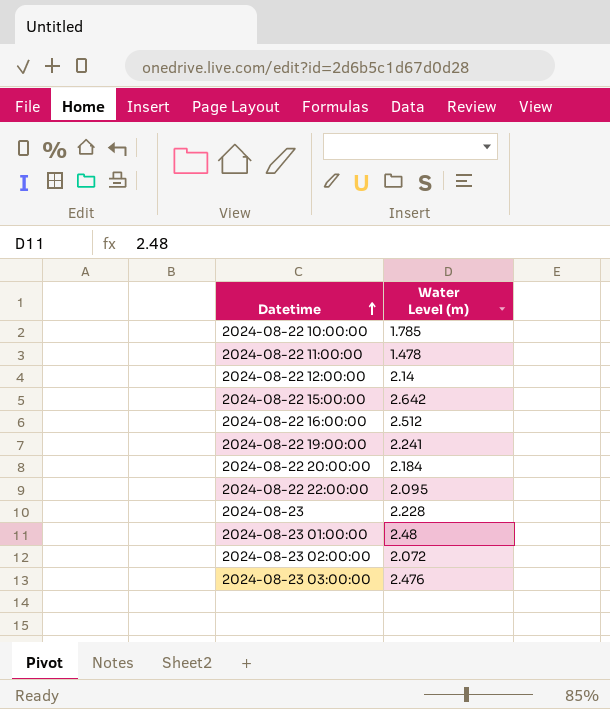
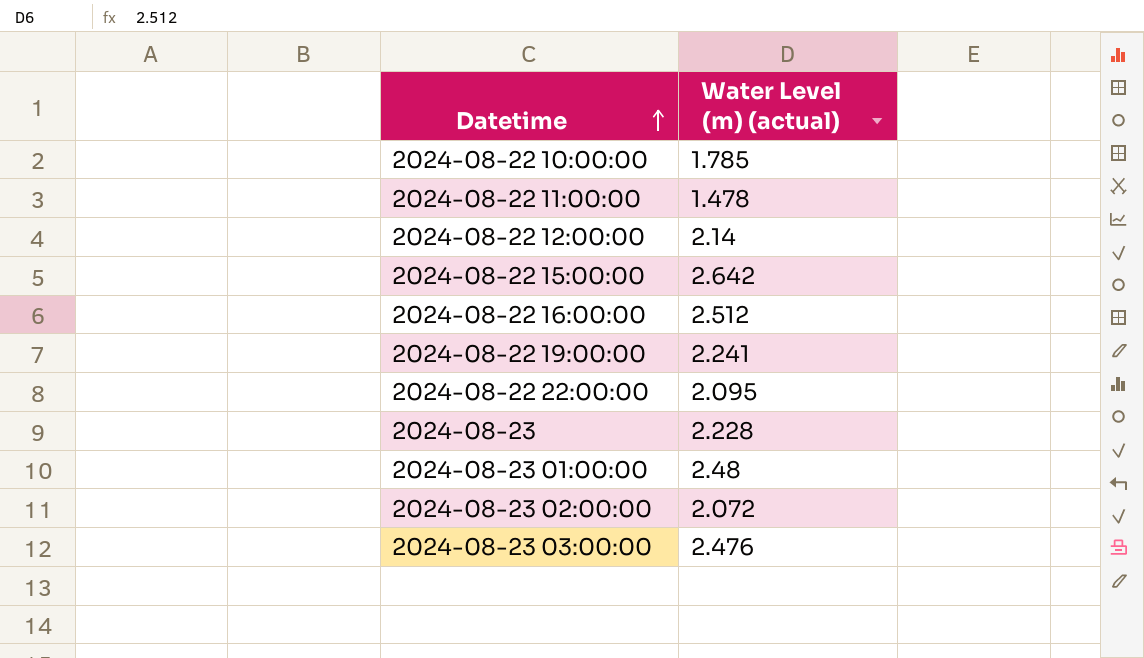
column name: Water Level (m) -> Water Level (m) (actual)
row 2024-08-22 20:00:00: 2.184 -> none

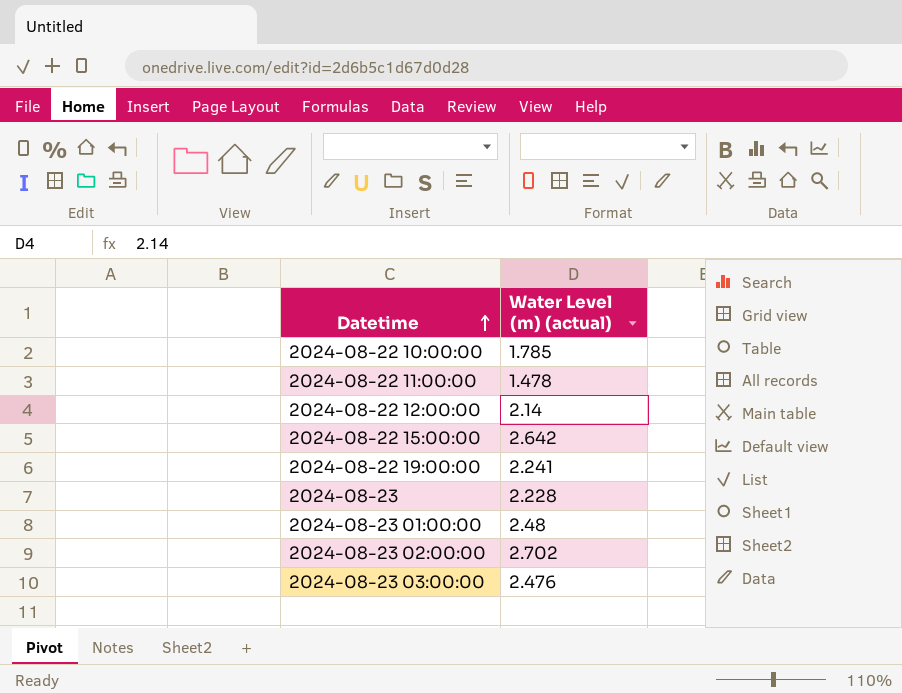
row 2024-08-22 16:00:00: 2.512 -> none
row 2024-08-22 22:00:00: 2.095 -> none
2024-08-23 02:00:00 | Water Level (m) (actual): 2.072 -> 2.702

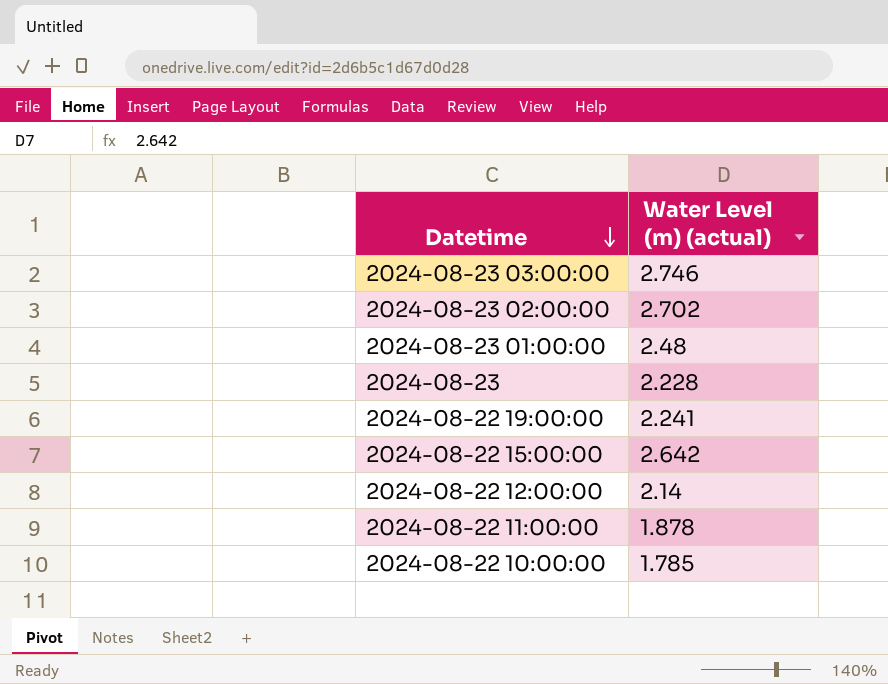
row order: Datetime ascending -> Datetime descending
2024-08-23 03:00:00 | Water Level (m) (actual): 2.476 -> 2.746
2024-08-22 11:00:00 | Water Level (m) (actual): 1.478 -> 1.878

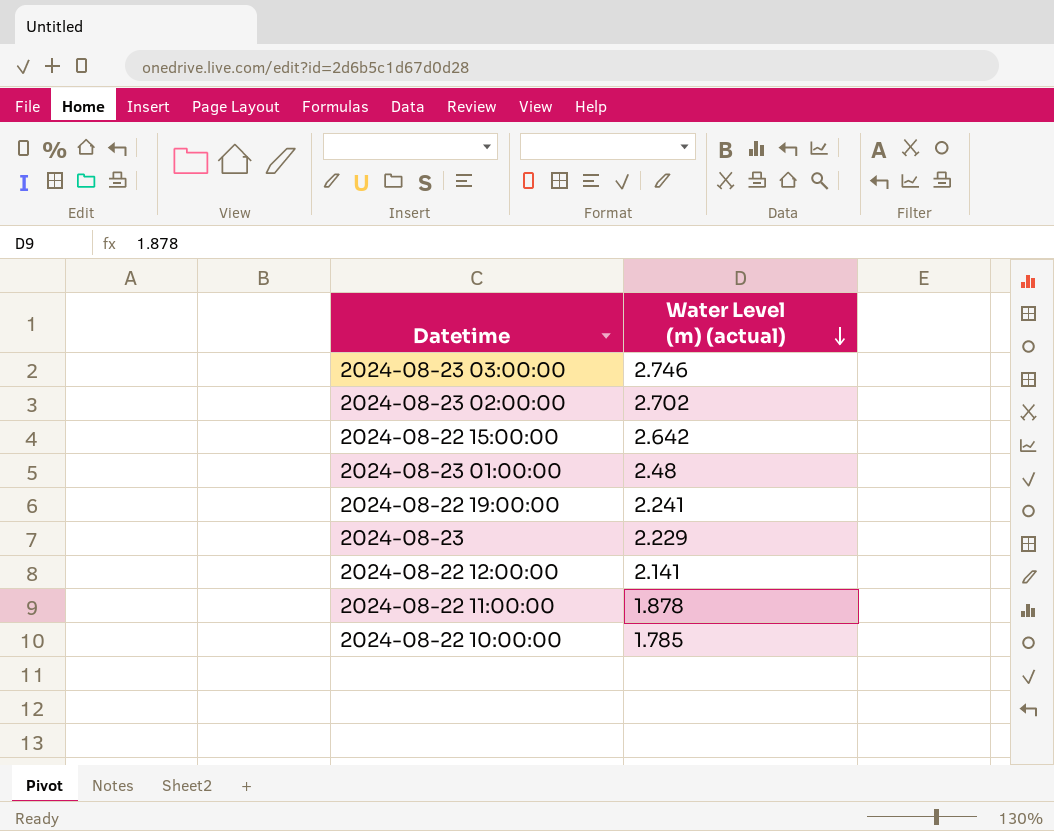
row order: Datetime descending -> Water Level (m) (actual) descending
2024-08-23 | Water Level (m) (actual): 2.228 -> 2.229
2024-08-22 12:00:00 | Water Level (m) (actual): 2.14 -> 2.141

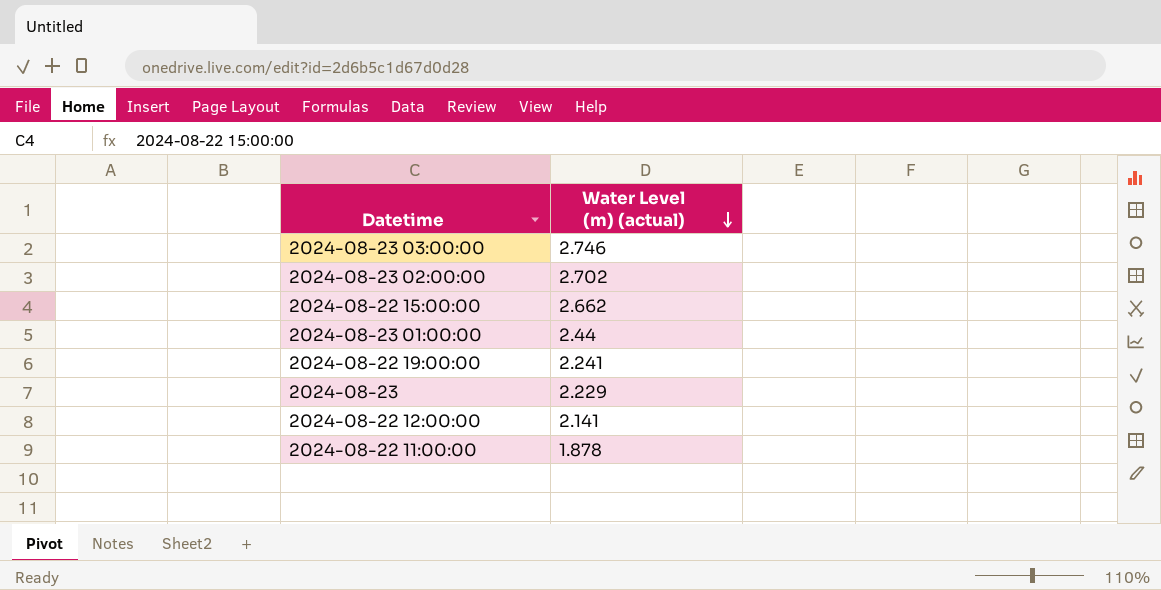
row 2024-08-22 10:00:00: 1.785 -> none
2024-08-22 15:00:00 | Water Level (m) (actual): 2.642 -> 2.662
2024-08-23 01:00:00 | Water Level (m) (actual): 2.48 -> 2.44

